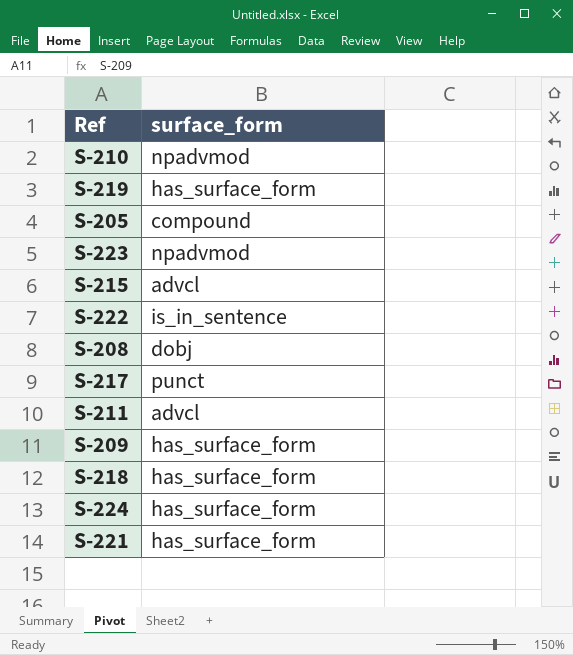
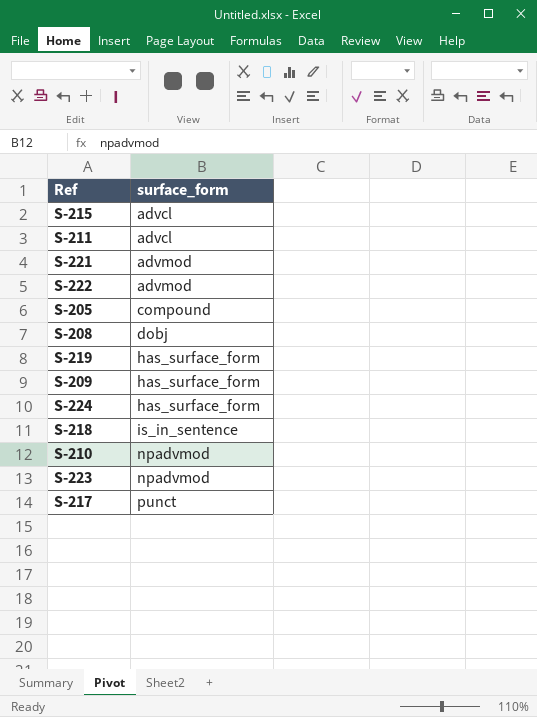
row order: none -> surface_form ascending
S-221 | surface_form: has_surface_form -> advmod
S-222 | surface_form: is_in_sentence -> advmod
S-218 | surface_form: has_surface_form -> is_in_sentence

